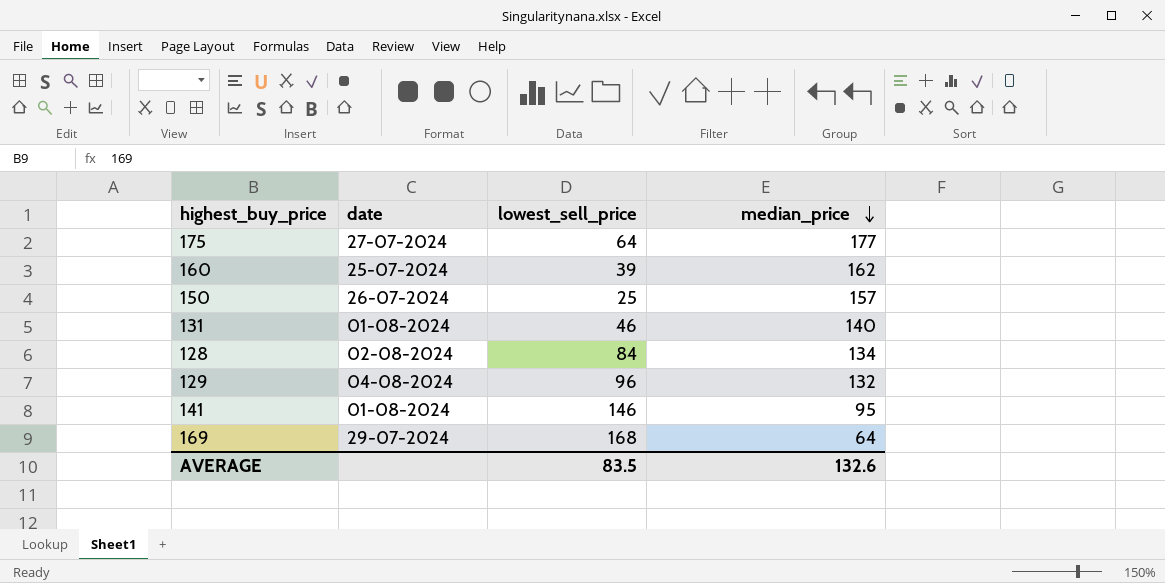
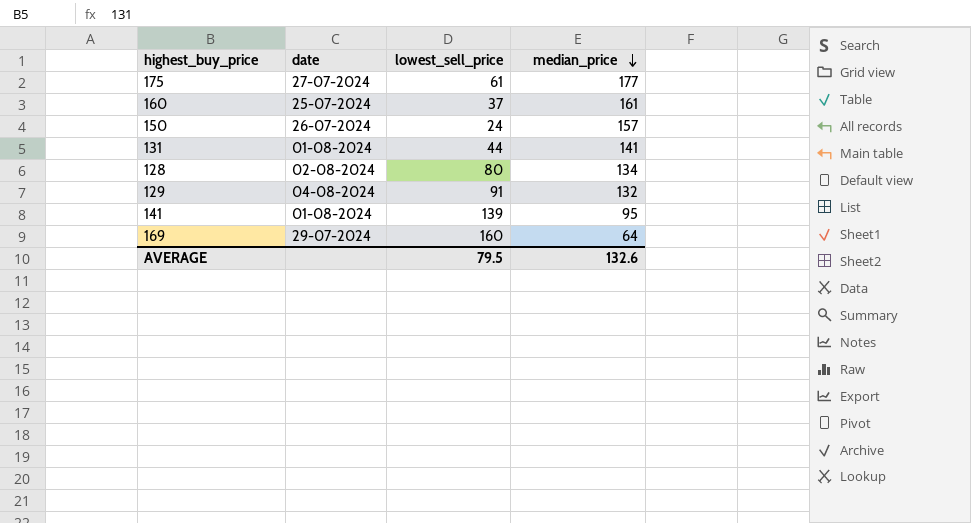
175 | lowest_sell_price: 64 -> 61
160 | lowest_sell_price: 39 -> 37
160 | median_price: 162 -> 161
150 | lowest_sell_price: 25 -> 24
131 | lowest_sell_price: 46 -> 44
131 | median_price: 140 -> 141
128 | lowest_sell_price: 84 -> 80
129 | lowest_sell_price: 96 -> 91
141 | lowest_sell_price: 146 -> 139
169 | lowest_sell_price: 168 -> 160
AVERAGE | lowest_sell_price: 83.5 -> 79.5

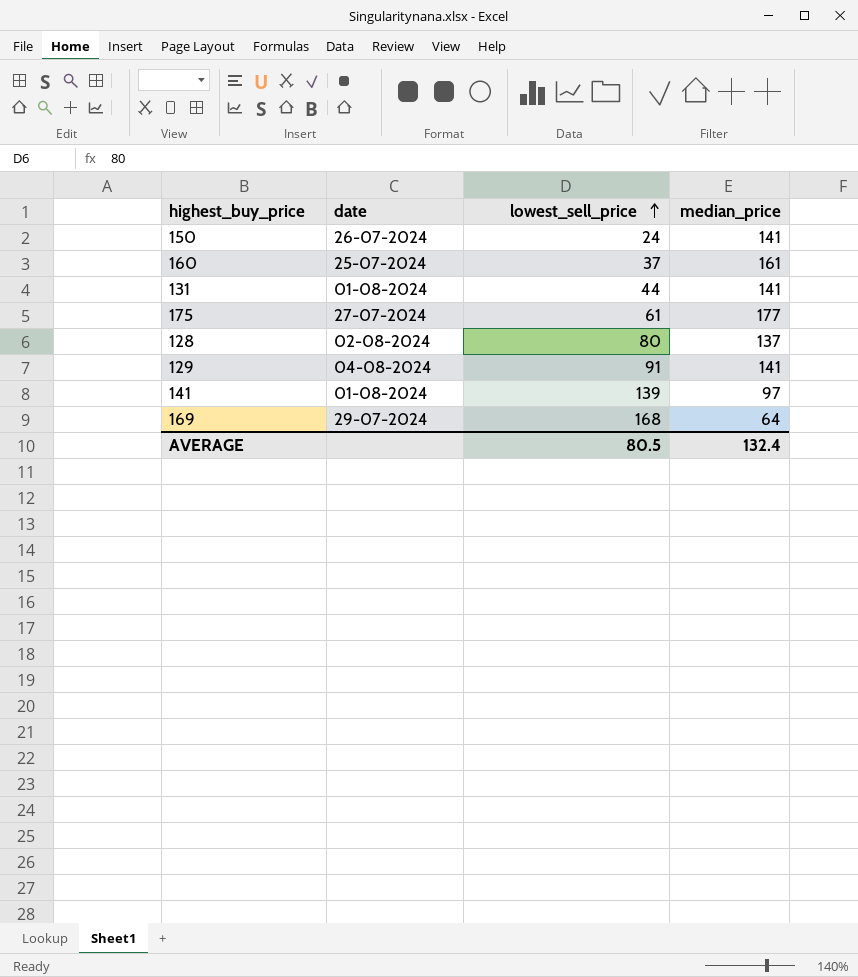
row order: median_price descending -> lowest_sell_price ascending
150 | median_price: 157 -> 141
128 | median_price: 134 -> 137
129 | median_price: 132 -> 141
141 | median_price: 95 -> 97
169 | lowest_sell_price: 160 -> 168
AVERAGE | lowest_sell_price: 79.5 -> 80.5
AVERAGE | median_price: 132.6 -> 132.4

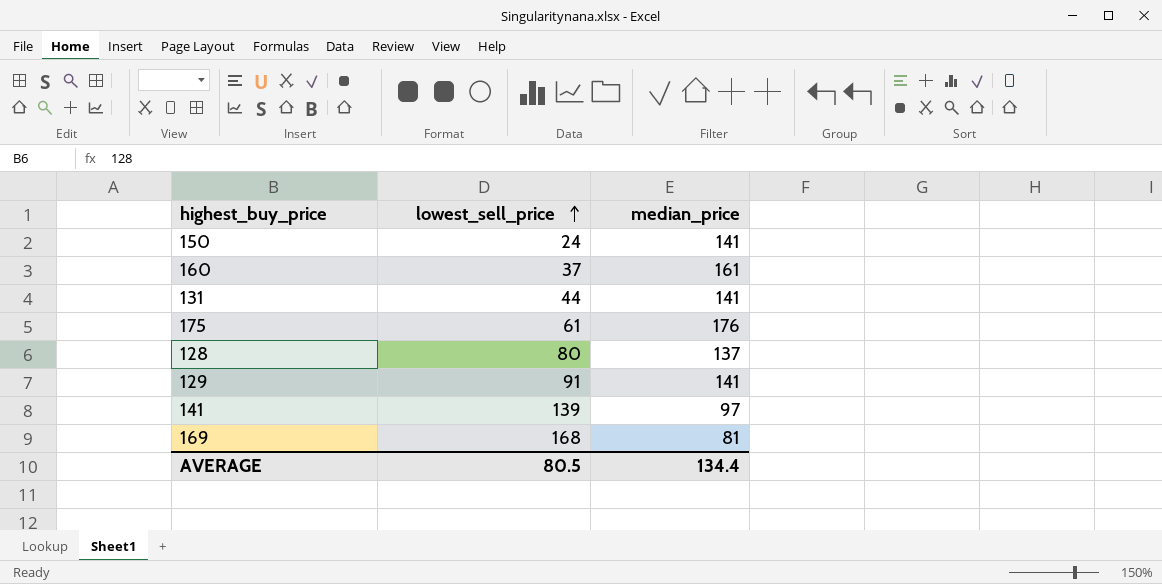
column date | position: 2 -> none
175 | median_price: 177 -> 176
169 | median_price: 64 -> 81
AVERAGE | median_price: 132.4 -> 134.4

